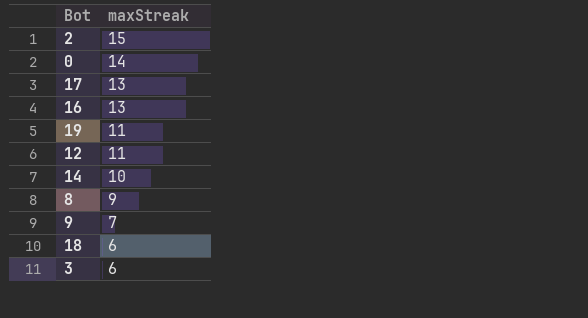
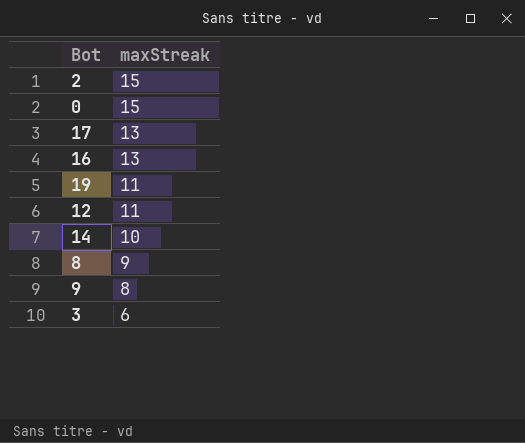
row 18: 6 -> none
0 | maxStreak: 14 -> 15
9 | maxStreak: 7 -> 8

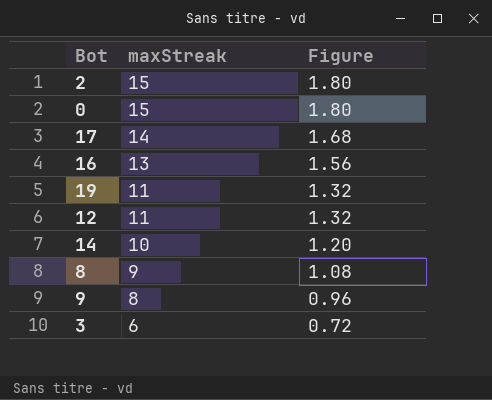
column Figure | formula: none -> [maxStreak] * 0.12
17 | maxStreak: 13 -> 14

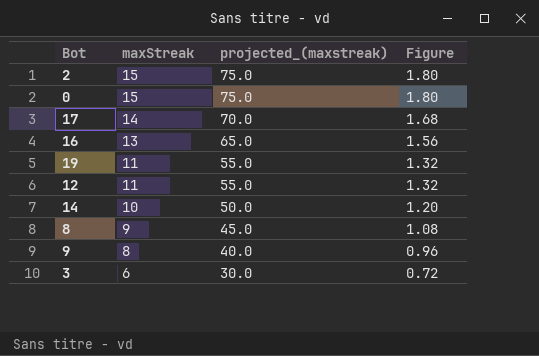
column projected_(maxstreak) | formula: none -> [maxStreak] * 5

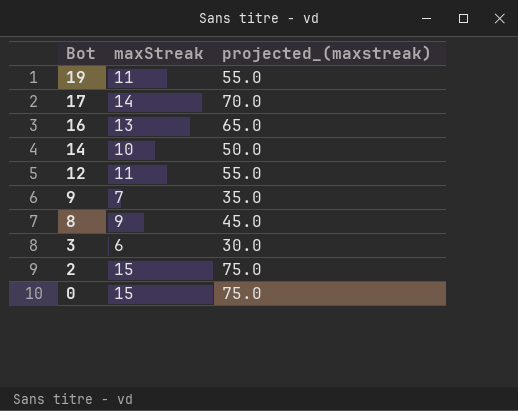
row order: maxStreak descending -> Bot descending
column Figure | formula: [maxStreak] * 0.12 -> none
9 | maxStreak: 8 -> 7
9 | projected_(maxstreak): 40.0 -> 35.0

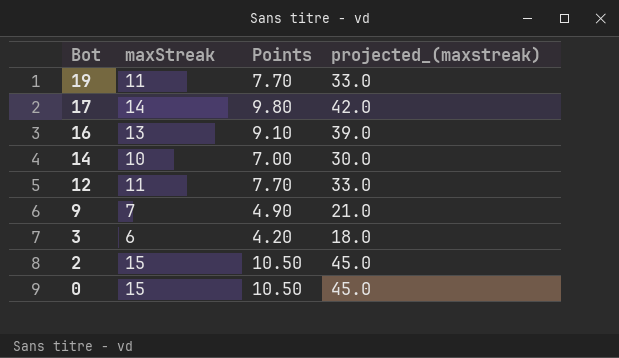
column Points | formula: none -> [maxStreak] * 0.7
column projected_(maxstreak) | formula: [maxStreak] * 5 -> [maxStreak] * 3
row 8: 9 | 45.0 -> none

